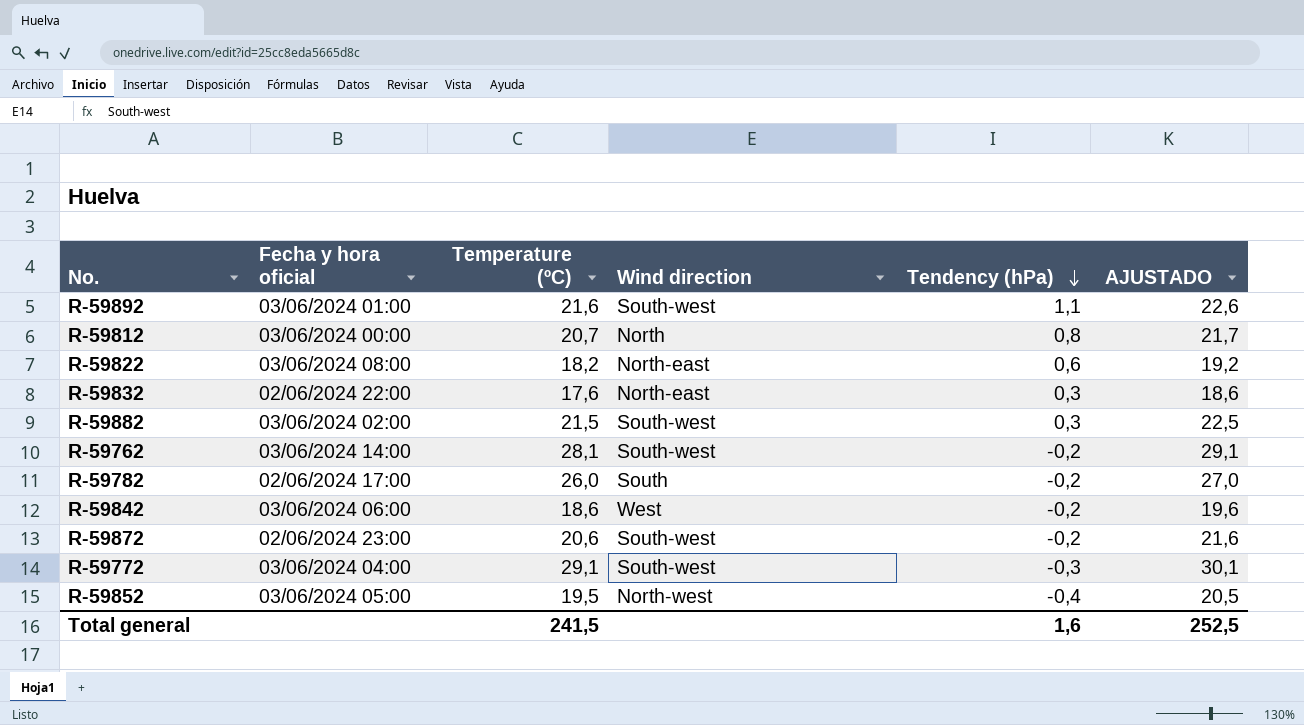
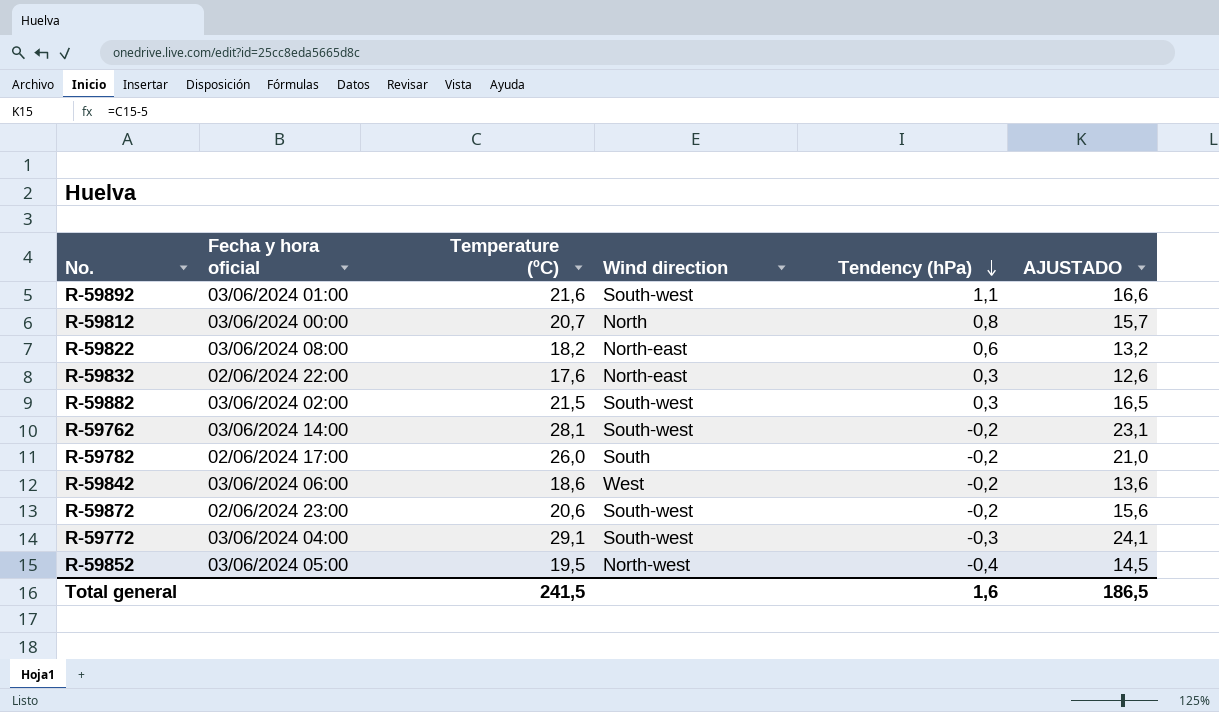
column AJUSTADO | formula: [Temperature (ºC)] + 1 -> [Temperature (ºC)] - 5
Total general | AJUSTADO: 252,5 -> 186,5

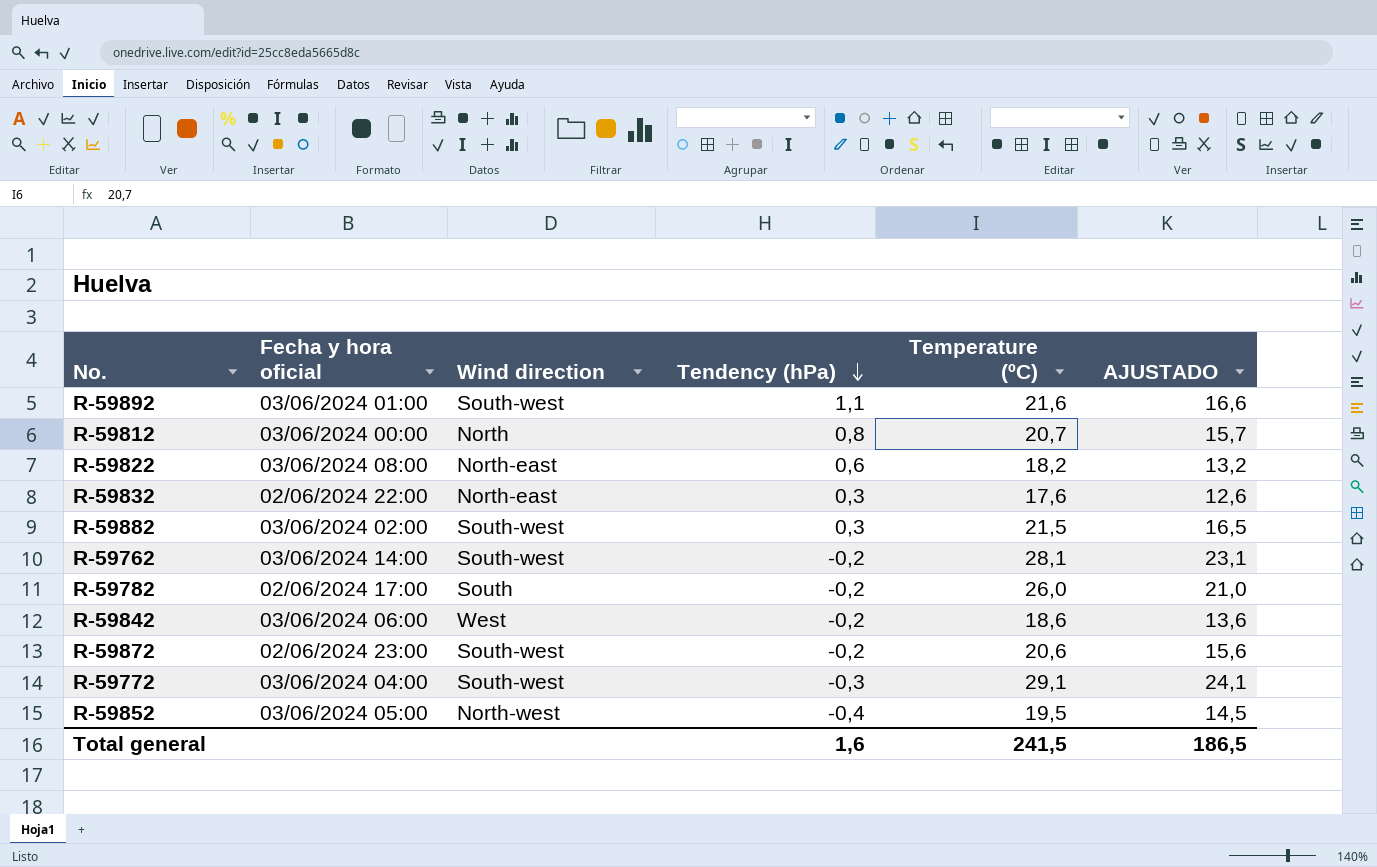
column Temperature (ºC) | position: 3 -> 5

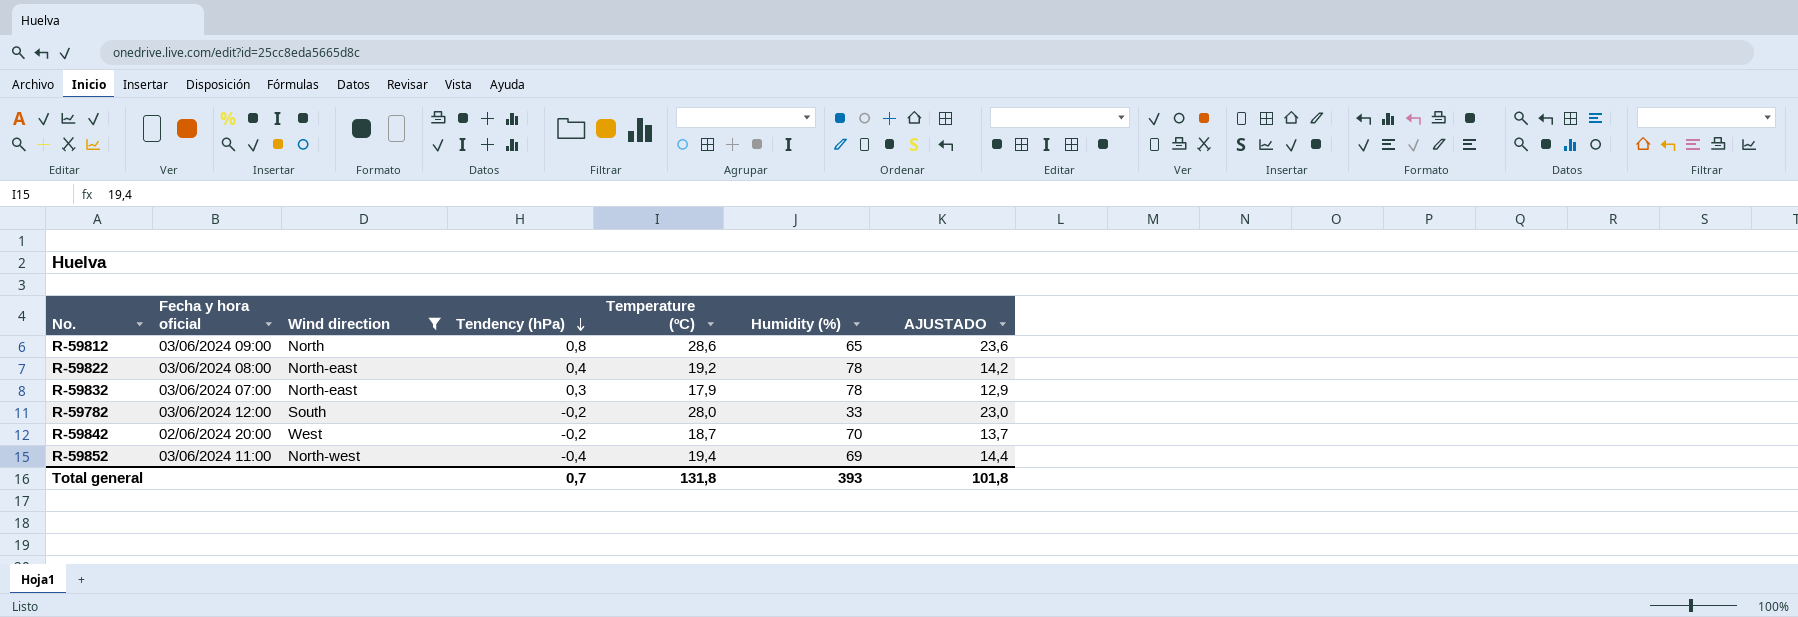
filter: none -> Wind direction != South-west
column Humidity (%) | position: none -> 6
R-59812 | Fecha y hora oficial: 03/06/2024 00:00 -> 03/06/2024 09:00
R-59812 | Temperature (ºC): 20,7 -> 28,6
R-59812 | AJUSTADO: 15,7 -> 23,6
R-59822 | Tendency (hPa): 0,6 -> 0,4
R-59822 | Temperature (ºC): 18,2 -> 19,2
R-59822 | AJUSTADO: 13,2 -> 14,2
R-59832 | Fecha y hora oficial: 02/06/2024 22:00 -> 03/06/2024 07:00
R-59832 | Temperature (ºC): 17,6 -> 17,9
R-59832 | AJUSTADO: 12,6 -> 12,9
R-59782 | Fecha y hora oficial: 02/06/2024 17:00 -> 03/06/2024 12:00
R-59782 | Temperature (ºC): 26,0 -> 28,0
R-59782 | AJUSTADO: 21,0 -> 23,0
R-59842 | Fecha y hora oficial: 03/06/2024 06:00 -> 02/06/2024 20:00
R-59842 | Temperature (ºC): 18,6 -> 18,7
R-59842 | AJUSTADO: 13,6 -> 13,7
R-59852 | Fecha y hora oficial: 03/06/2024 05:00 -> 03/06/2024 11:00
R-59852 | Temperature (ºC): 19,5 -> 19,4
R-59852 | AJUSTADO: 14,5 -> 14,4
Total general | Tendency (hPa): 1,6 -> 0,7
Total general | Temperature (ºC): 241,5 -> 131,8
Total general | AJUSTADO: 186,5 -> 101,8

